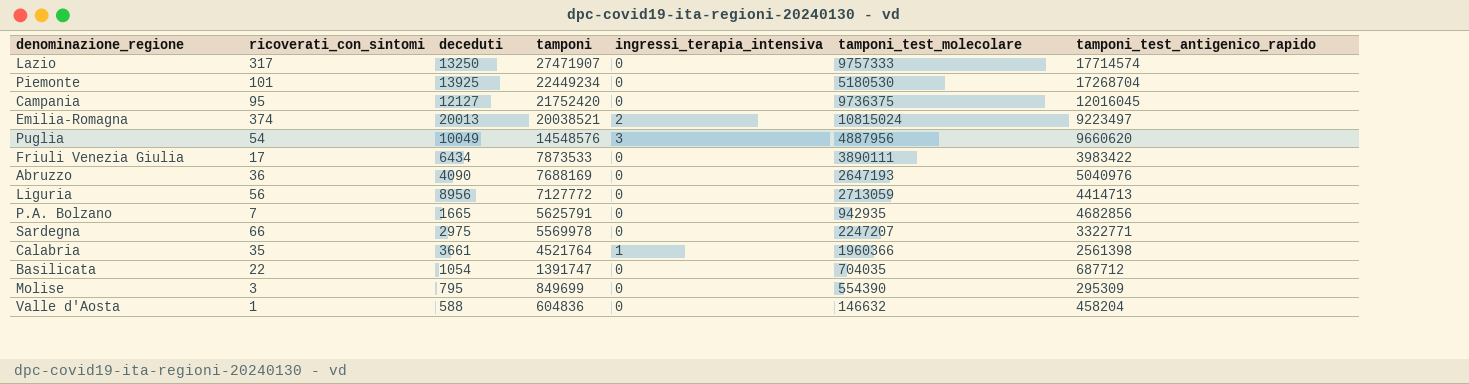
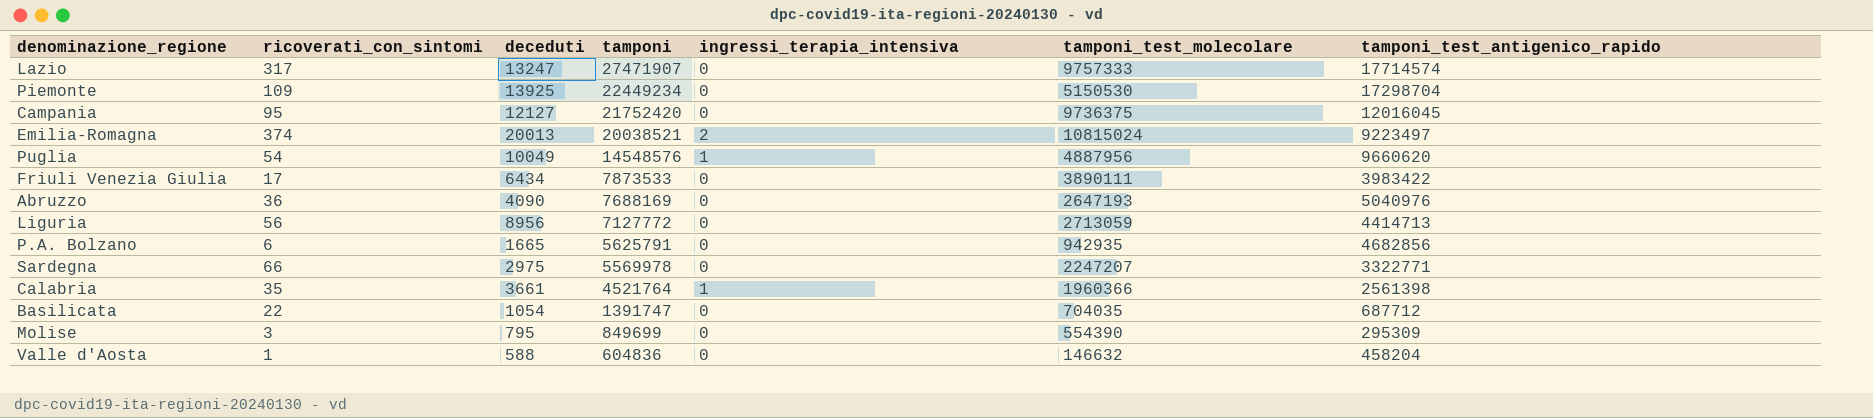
Lazio | deceduti: 13250 -> 13247
Piemonte | ricoverati_con_sintomi: 101 -> 109
Piemonte | tamponi_test_molecolare: 5180530 -> 5150530
Piemonte | tamponi_test_antigenico_rapido: 17268704 -> 17298704
Puglia | ingressi_terapia_intensiva: 3 -> 1
P.A. Bolzano | ricoverati_con_sintomi: 7 -> 6

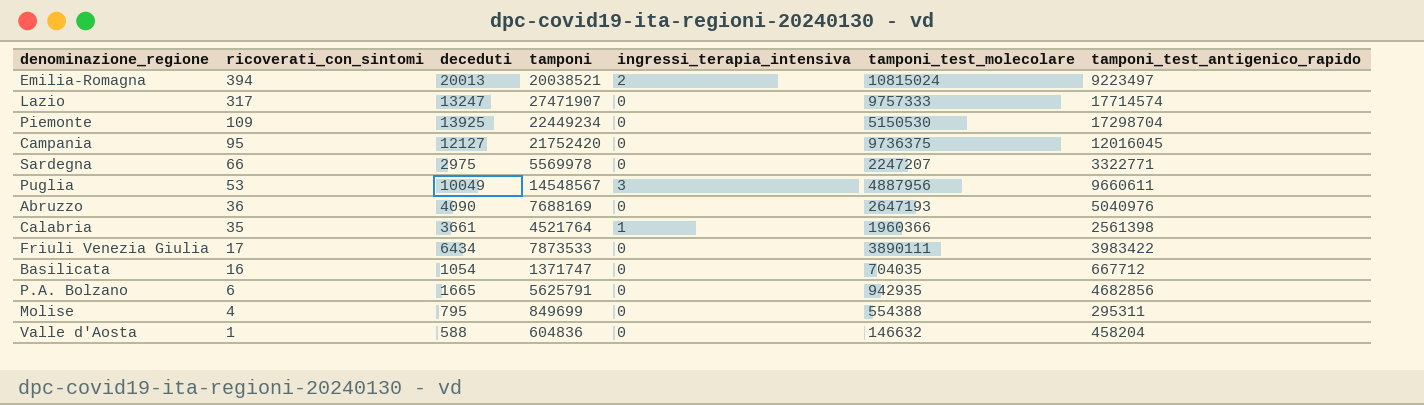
row order: tamponi descending -> ricoverati_con_sintomi descending
row Liguria: 56 | 8956 | 7127772 | 0 | 2713059 | 4414713 -> none
Emilia-Romagna | ricoverati_con_sintomi: 374 -> 394
Puglia | ricoverati_con_sintomi: 54 -> 53
Puglia | tamponi: 14548576 -> 14548567
Puglia | ingressi_terapia_intensiva: 1 -> 3
Puglia | tamponi_test_antigenico_rapido: 9660620 -> 9660611
Basilicata | ricoverati_con_sintomi: 22 -> 16
Basilicata | tamponi: 1391747 -> 1371747
Basilicata | tamponi_test_antigenico_rapido: 687712 -> 667712
Molise | ricoverati_con_sintomi: 3 -> 4
Molise | tamponi_test_molecolare: 554390 -> 554388
Molise | tamponi_test_antigenico_rapido: 295309 -> 295311

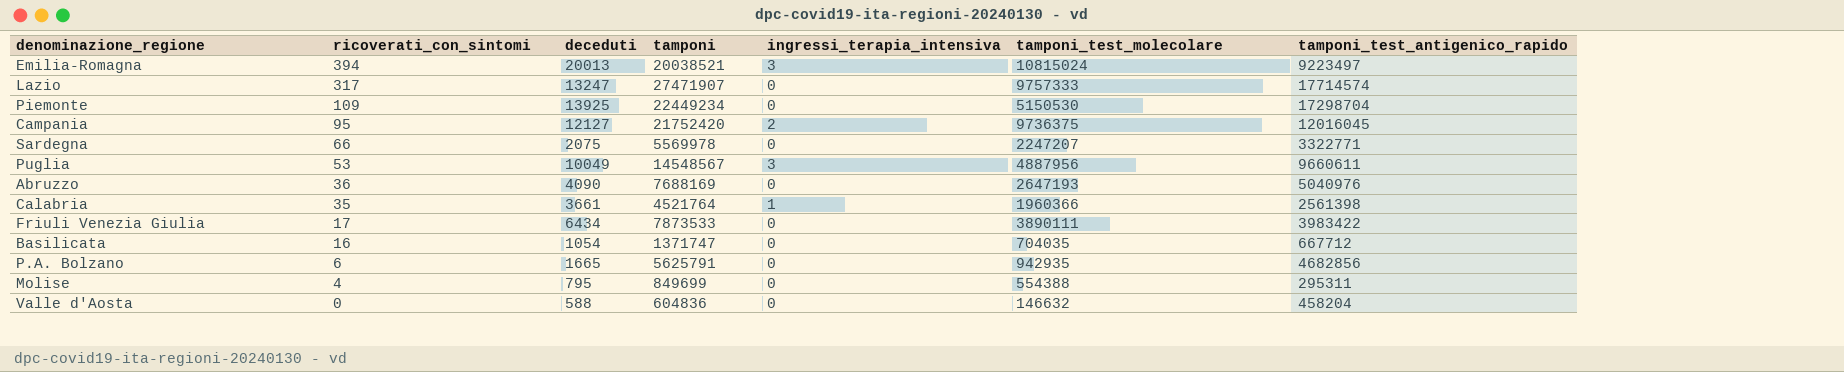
Emilia-Romagna | ingressi_terapia_intensiva: 2 -> 3
Campania | ingressi_terapia_intensiva: 0 -> 2
Sardegna | deceduti: 2975 -> 2075
Valle d'Aosta | ricoverati_con_sintomi: 1 -> 0

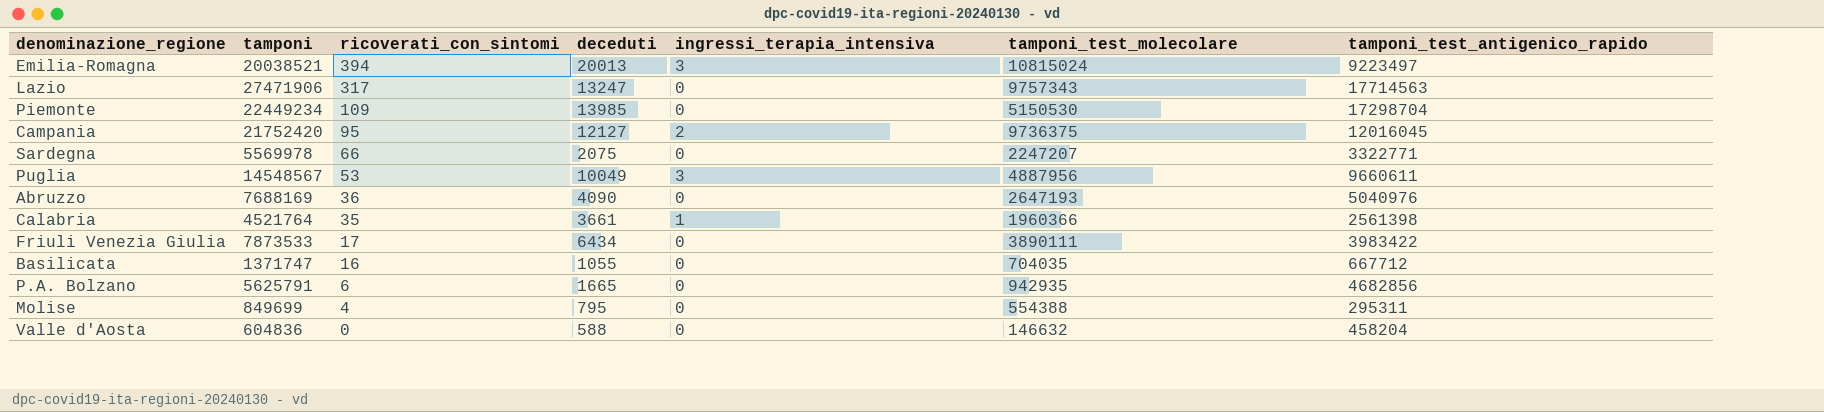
column tamponi | position: 4 -> 2
Lazio | tamponi: 27471907 -> 27471906
Lazio | tamponi_test_molecolare: 9757333 -> 9757343
Lazio | tamponi_test_antigenico_rapido: 17714574 -> 17714563
Piemonte | deceduti: 13925 -> 13985
Basilicata | deceduti: 1054 -> 1055

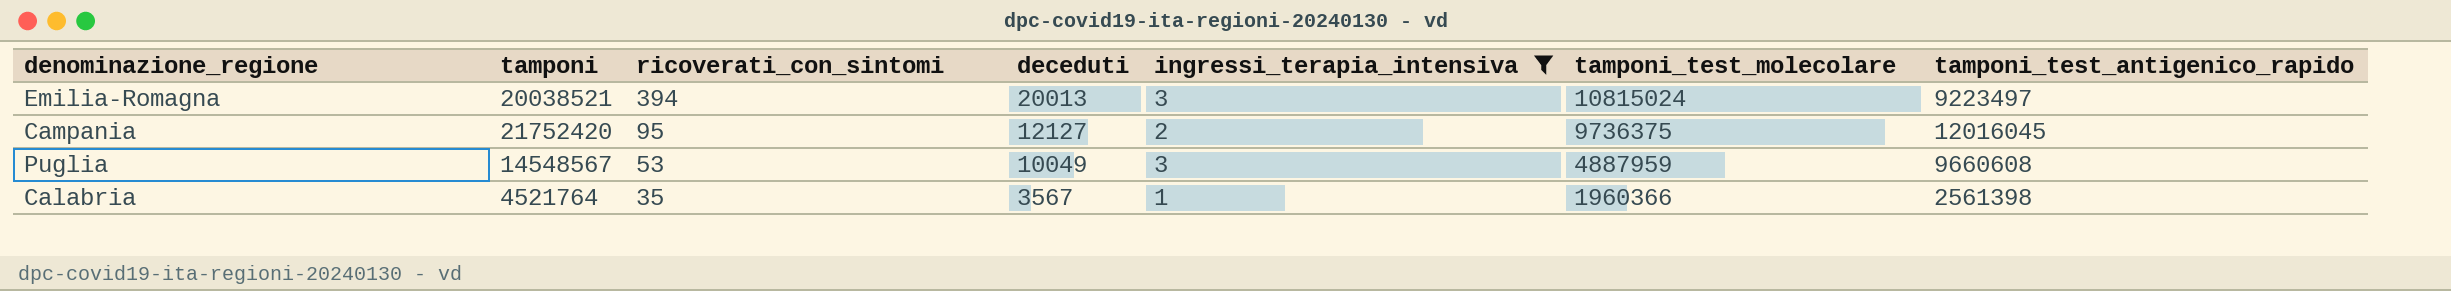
filter: none -> ingressi_terapia_intensiva != 0
Puglia | tamponi_test_molecolare: 4887956 -> 4887959
Puglia | tamponi_test_antigenico_rapido: 9660611 -> 9660608
Calabria | deceduti: 3661 -> 3567

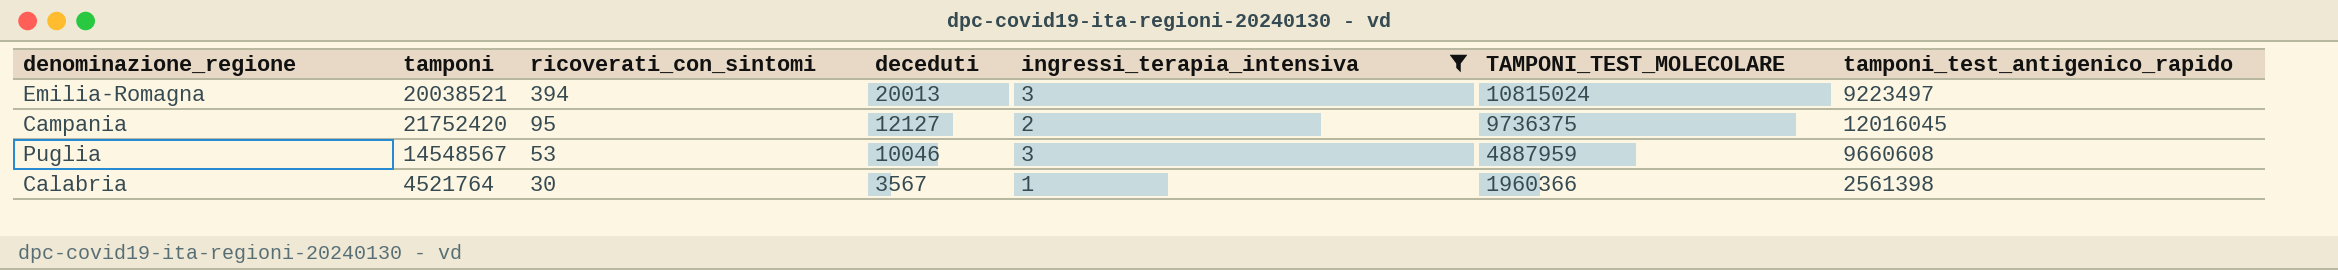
column name: tamponi_test_molecolare -> TAMPONI_TEST_MOLECOLARE
Puglia | deceduti: 10049 -> 10046
Calabria | ricoverati_con_sintomi: 35 -> 30

